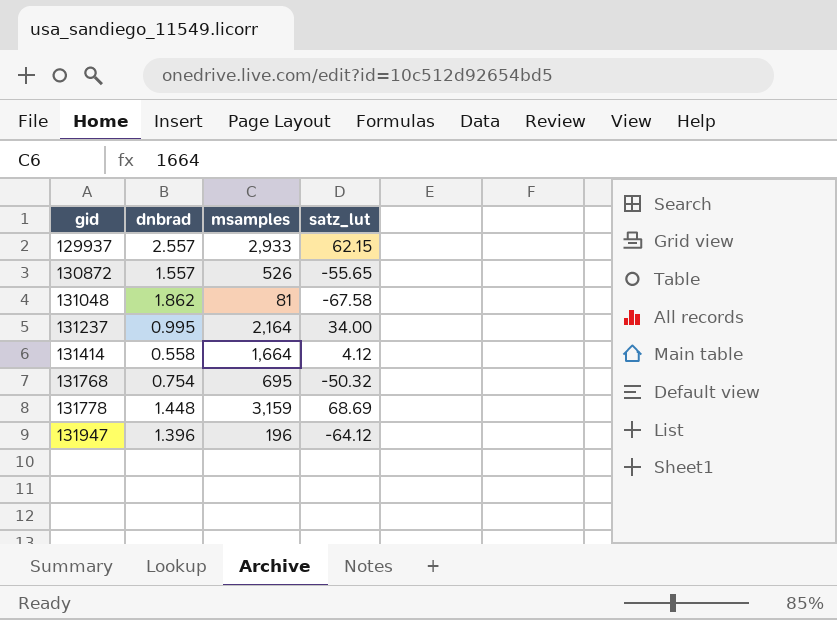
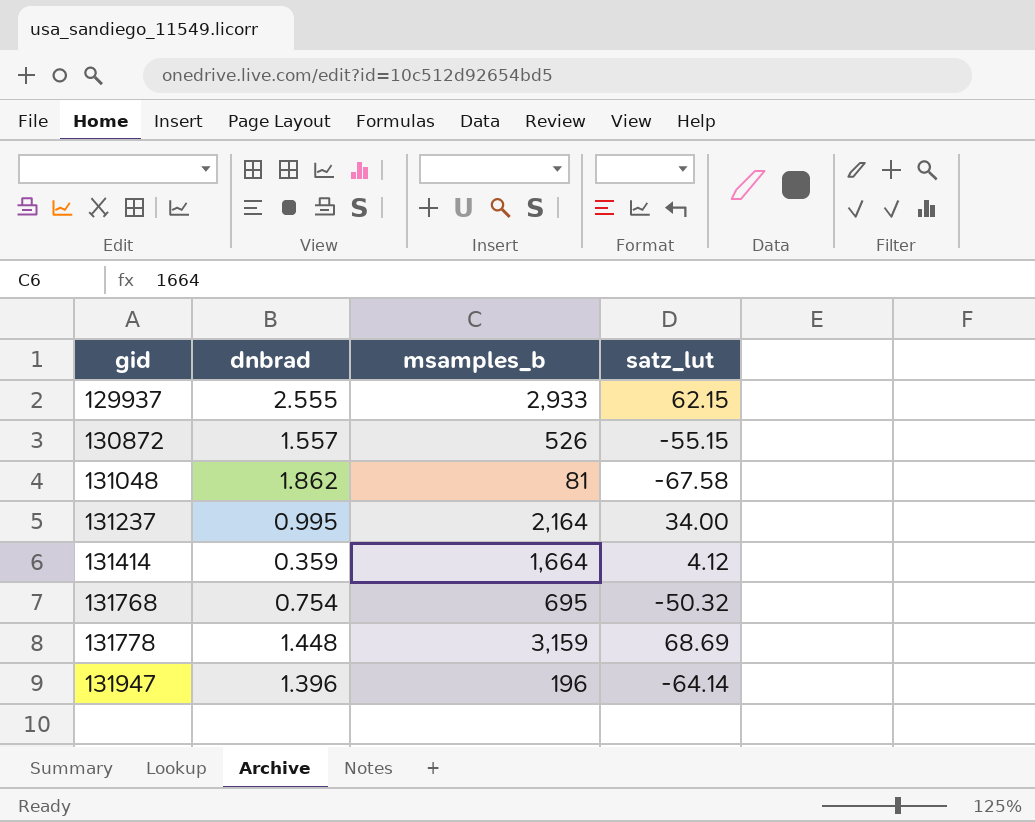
column name: msamples -> msamples_b
129937 | dnbrad: 2.557 -> 2.555
130872 | satz_lut: -55.65 -> -55.15
131414 | dnbrad: 0.558 -> 0.359
131947 | satz_lut: -64.12 -> -64.14

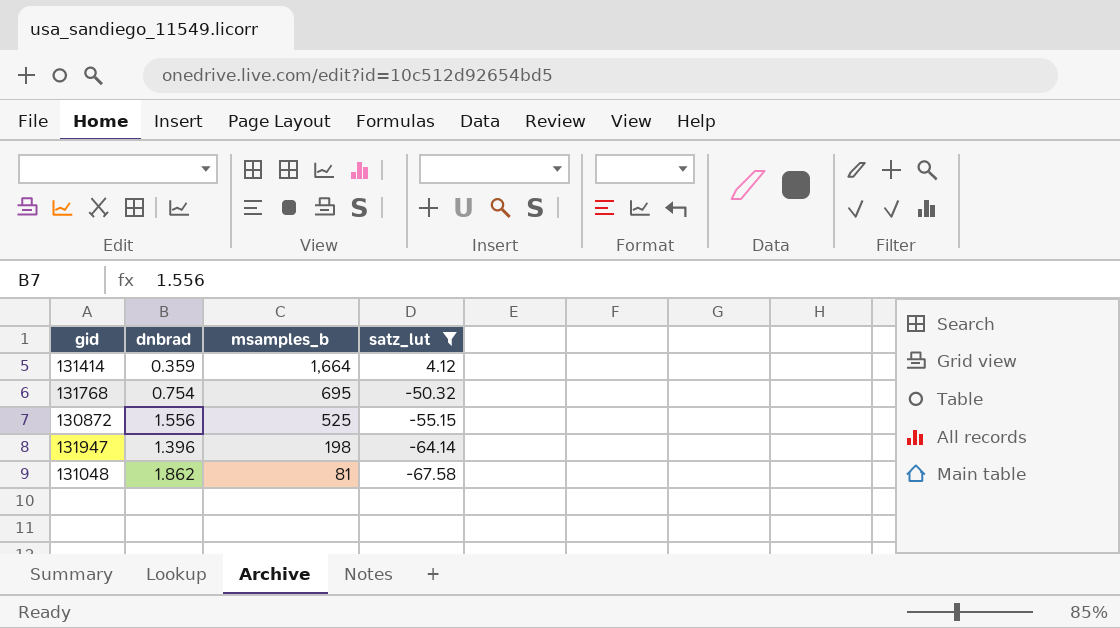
filter: none -> satz_lut <= 4.12
row order: gid ascending -> msamples_b descending
130872 | dnbrad: 1.557 -> 1.556
130872 | msamples_b: 526 -> 525
131947 | msamples_b: 196 -> 198

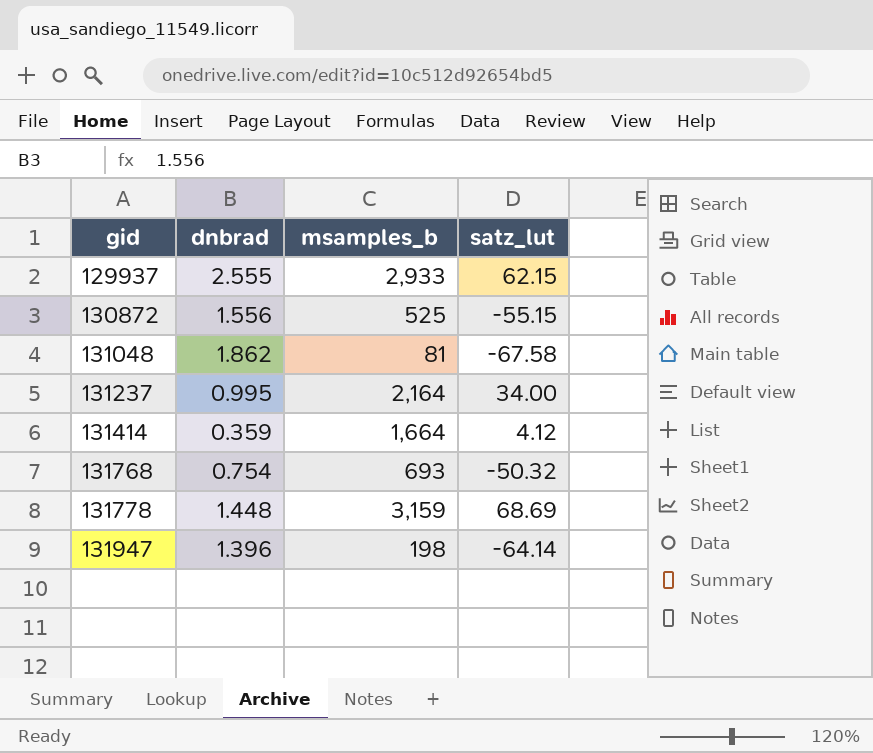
filter: satz_lut <= 4.12 -> none
row order: msamples_b descending -> gid ascending
131768 | msamples_b: 695 -> 693

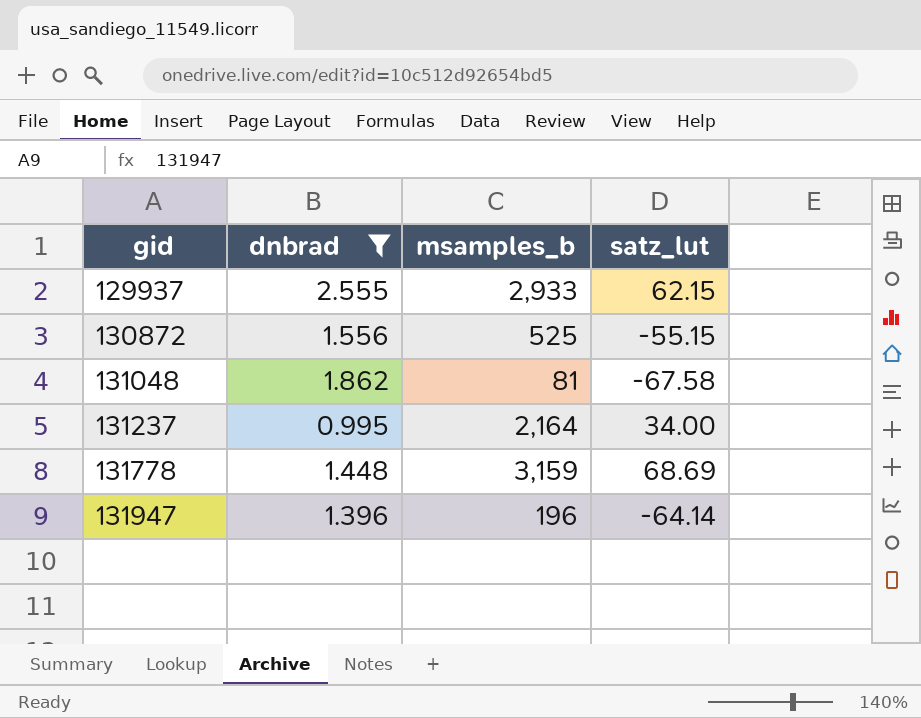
filter: none -> dnbrad >= 0.995
131947 | msamples_b: 198 -> 196

